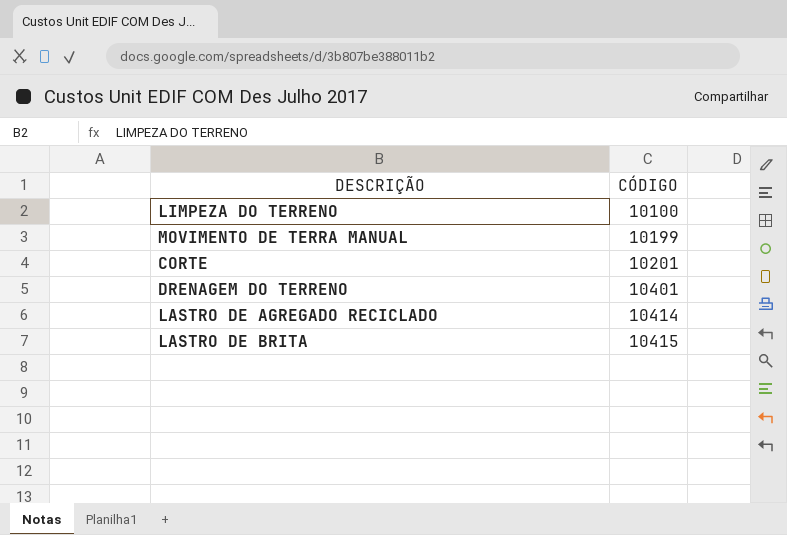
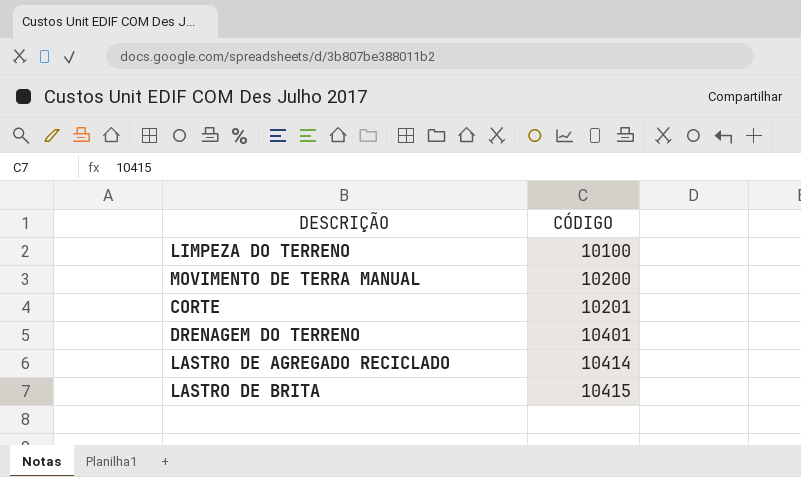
MOVIMENTO DE TERRA MANUAL | CÓDIGO: 10199 -> 10200

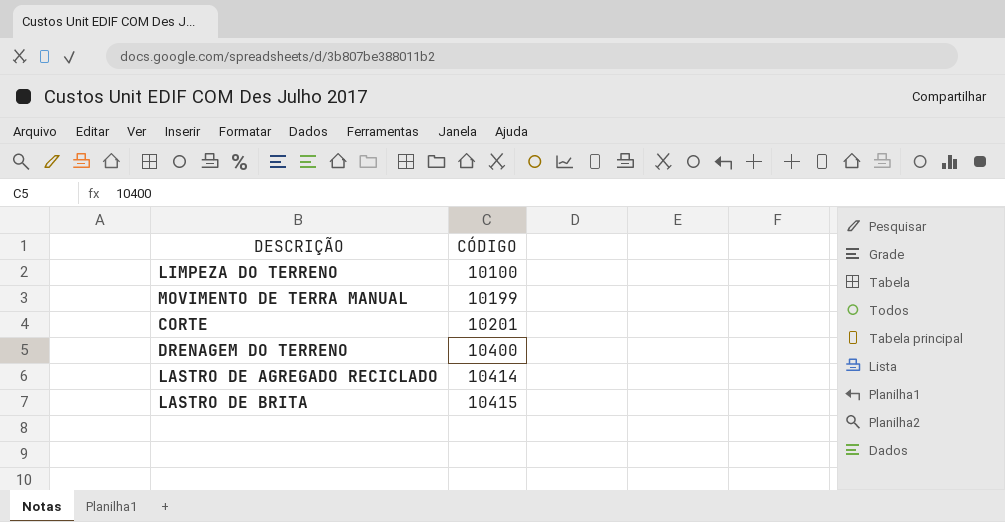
MOVIMENTO DE TERRA MANUAL | CÓDIGO: 10200 -> 10199
DRENAGEM DO TERRENO | CÓDIGO: 10401 -> 10400

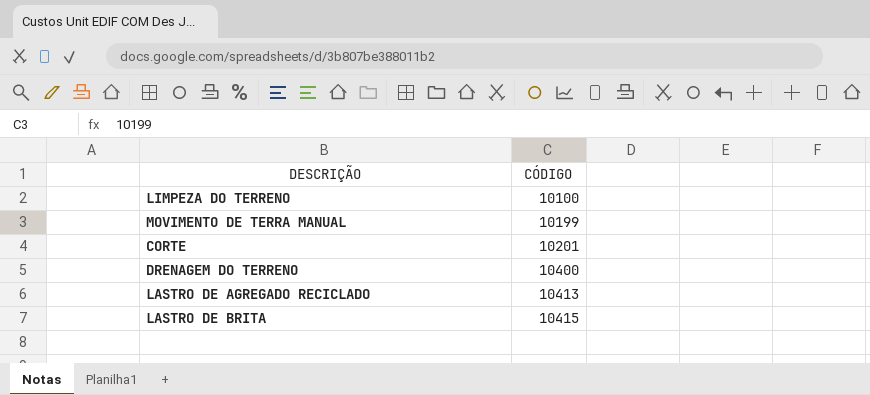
LASTRO DE AGREGADO RECICLADO | CÓDIGO: 10414 -> 10413

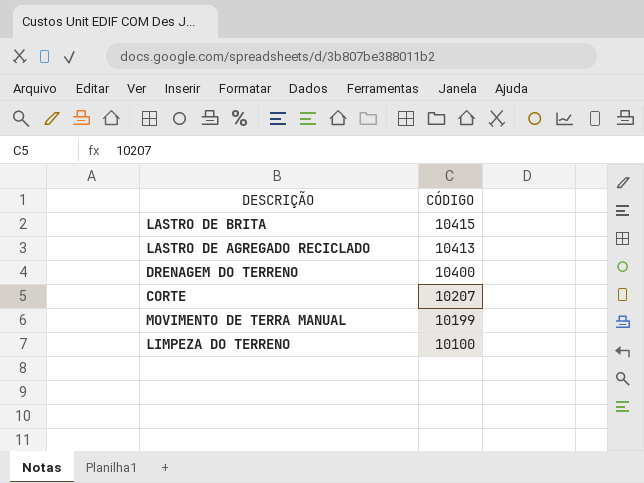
row order: CÓDIGO ascending -> CÓDIGO descending
CORTE | CÓDIGO: 10201 -> 10207

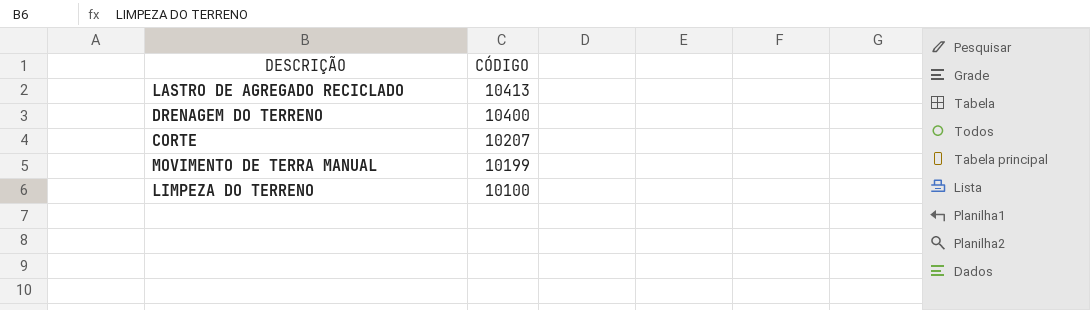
row LASTRO DE BRITA: 10415 -> none

